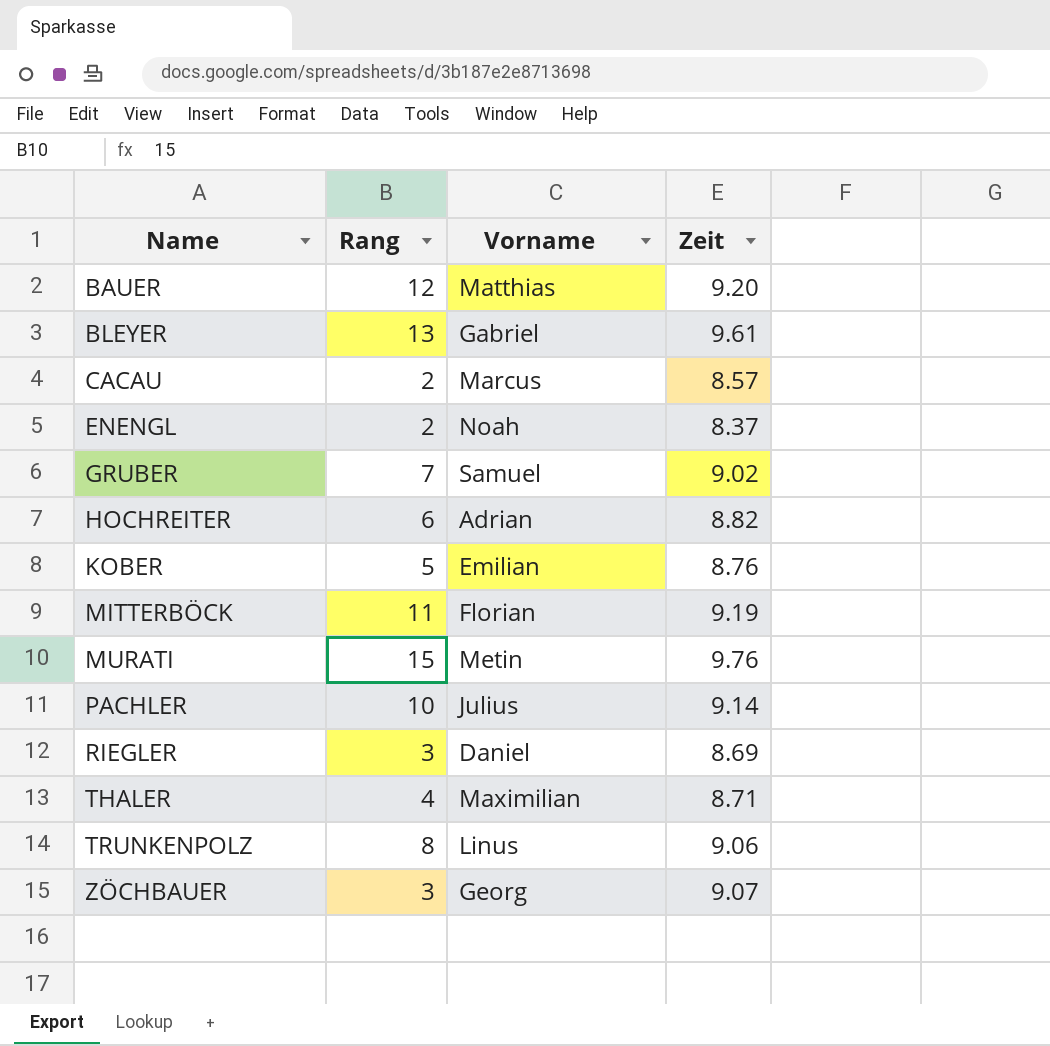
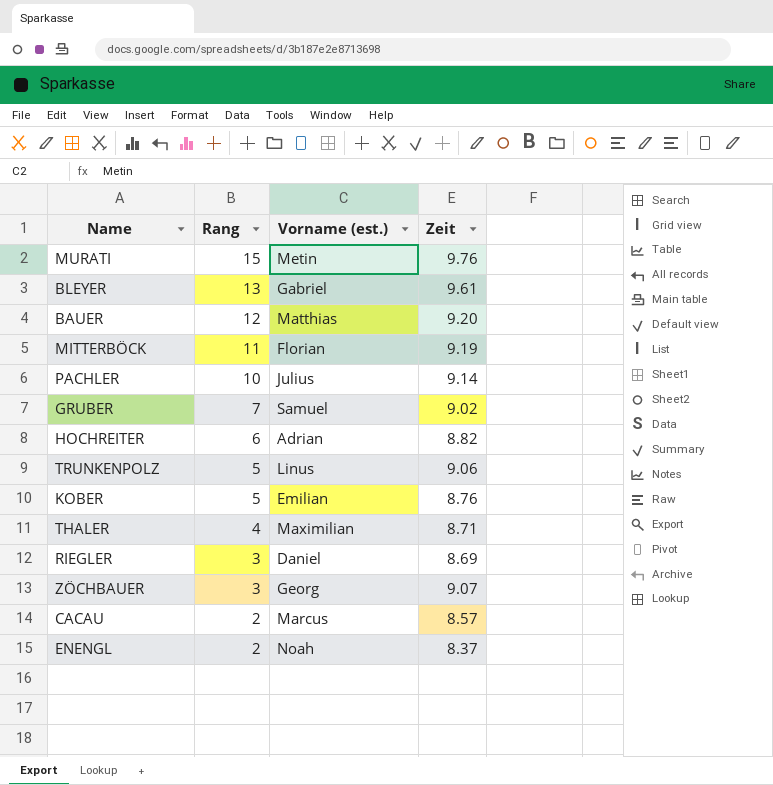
row order: Name ascending -> Rang descending
column name: Vorname -> Vorname (est.)
TRUNKENPOLZ | Rang: 8 -> 5

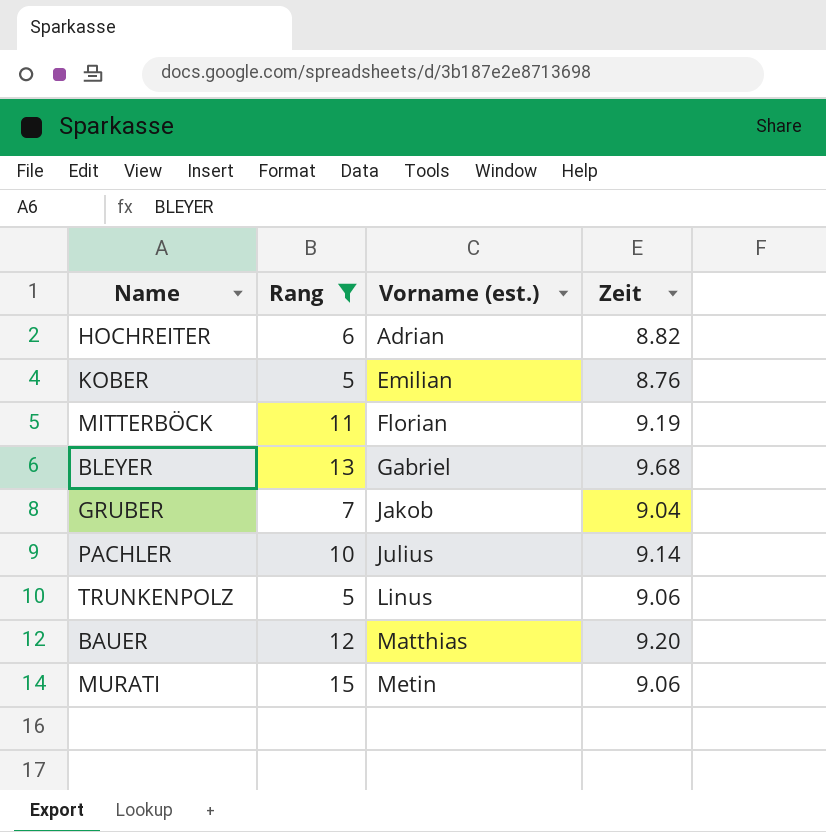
filter: none -> Rang >= 5
row order: Rang descending -> Vorname (est.) ascending
BLEYER | Zeit: 9.61 -> 9.68
GRUBER | Vorname (est.): Samuel -> Jakob
GRUBER | Zeit: 9.02 -> 9.04
MURATI | Zeit: 9.76 -> 9.06

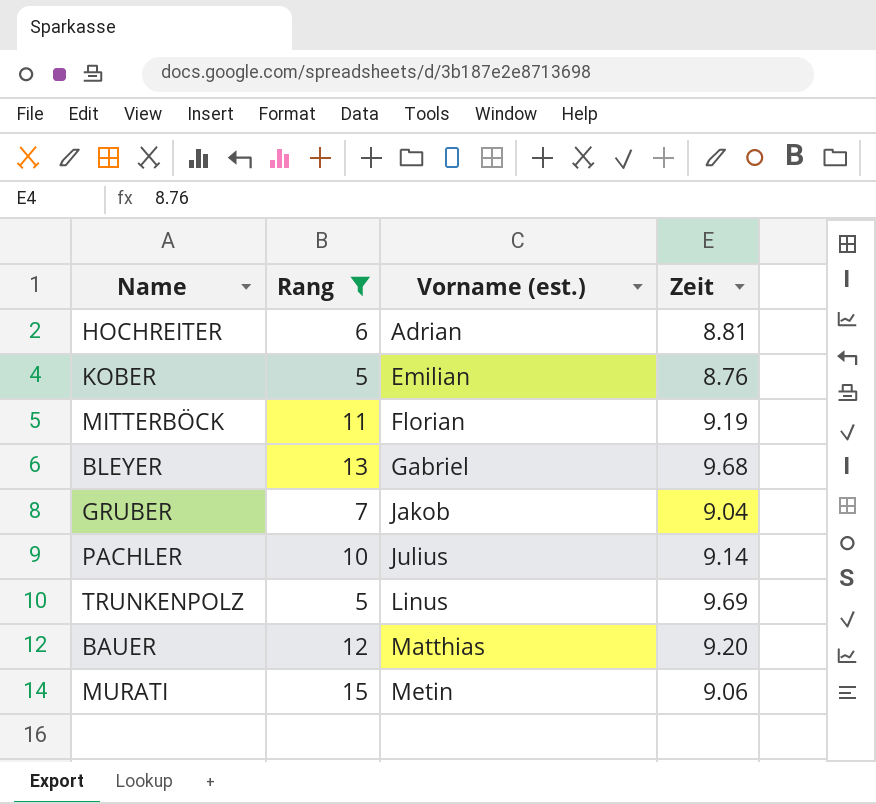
HOCHREITER | Zeit: 8.82 -> 8.81
TRUNKENPOLZ | Zeit: 9.06 -> 9.69

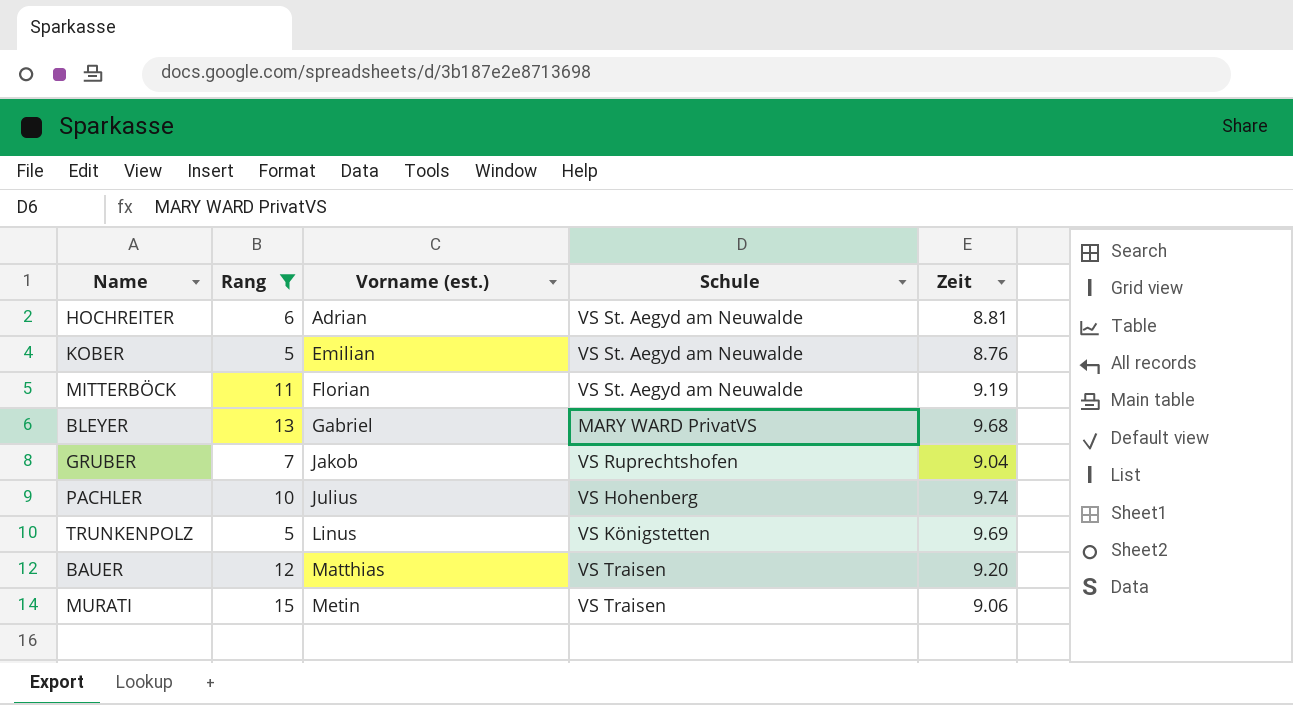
column Schule | position: none -> 4
PACHLER | Zeit: 9.14 -> 9.74

